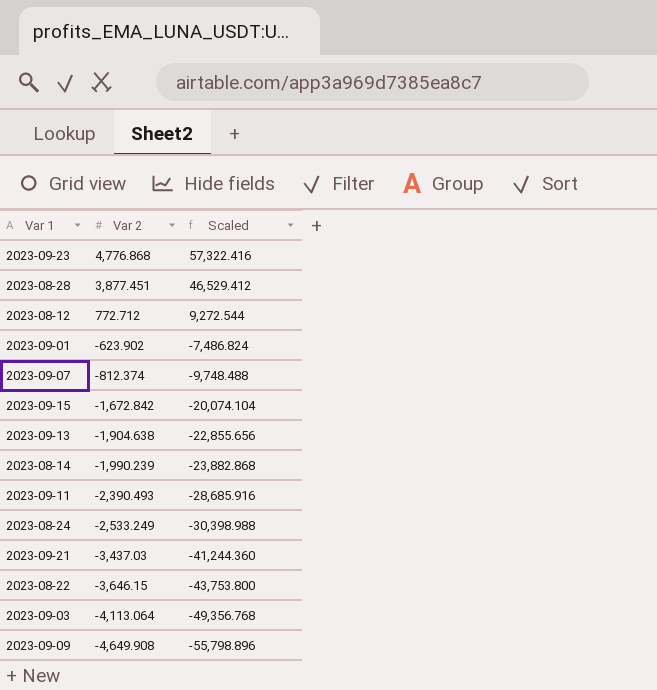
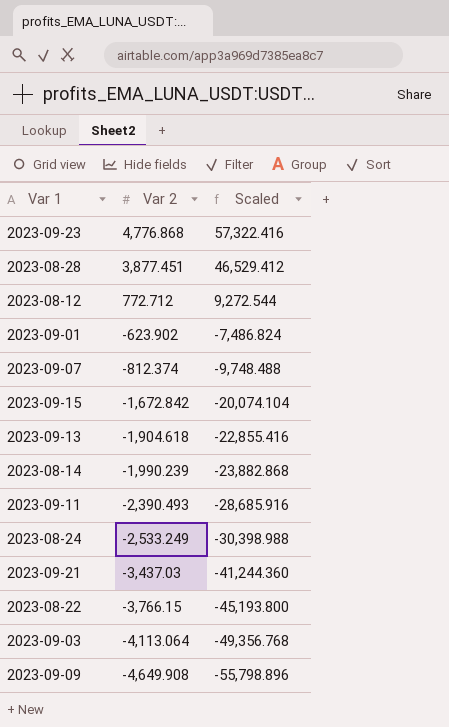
2023-09-13 | Var 2: -1,904.638 -> -1,904.618
2023-09-13 | Scaled: -22,855.656 -> -22,855.416
2023-08-22 | Var 2: -3,646.15 -> -3,766.15
2023-08-22 | Scaled: -43,753.800 -> -45,193.800

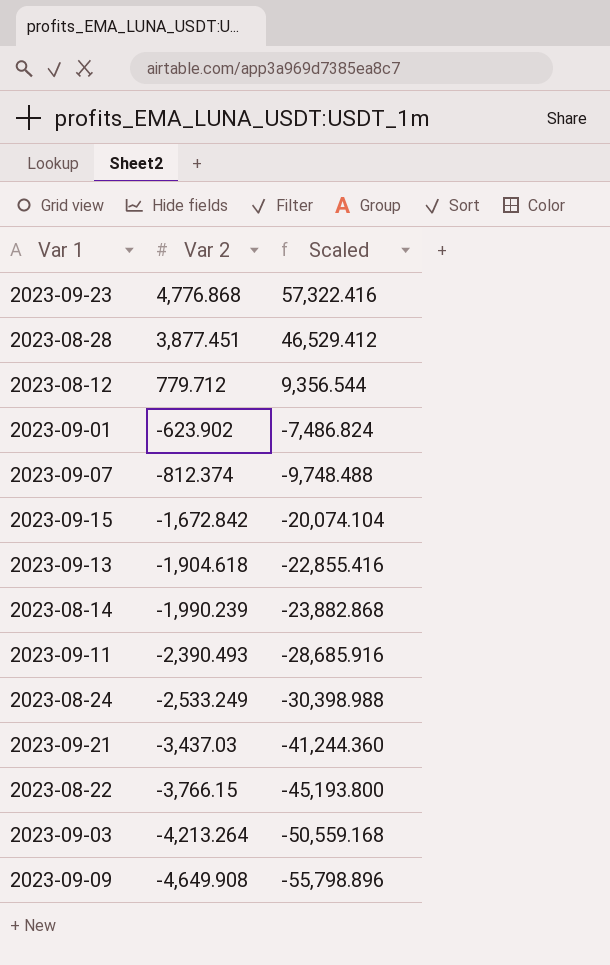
2023-08-12 | Var 2: 772.712 -> 779.712
2023-08-12 | Scaled: 9,272.544 -> 9,356.544
2023-09-03 | Var 2: -4,113.064 -> -4,213.264
2023-09-03 | Scaled: -49,356.768 -> -50,559.168

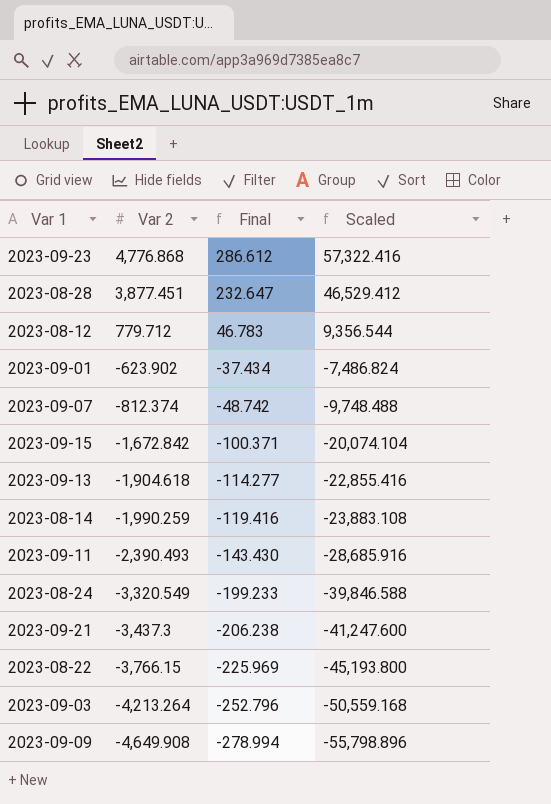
column Final | formula: none -> [Var 2] * 0.06
2023-08-14 | Var 2: -1,990.239 -> -1,990.259
2023-08-14 | Scaled: -23,882.868 -> -23,883.108
2023-08-24 | Var 2: -2,533.249 -> -3,320.549
2023-08-24 | Scaled: -30,398.988 -> -39,846.588
2023-09-21 | Var 2: -3,437.03 -> -3,437.3
2023-09-21 | Scaled: -41,244.360 -> -41,247.600

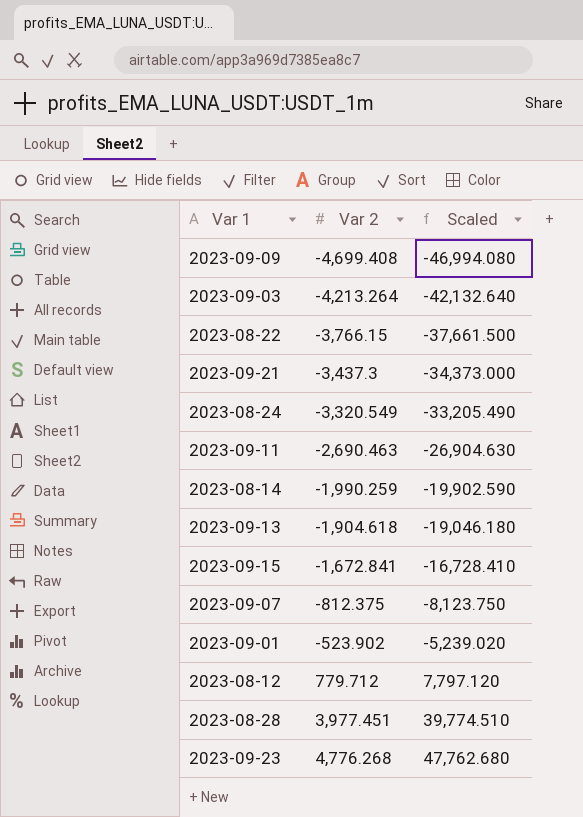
row order: Var 2 descending -> Var 2 ascending
column Final | formula: [Var 2] * 0.06 -> none
column Scaled | formula: [Var 2] * 12 -> [Var 2] * 10
2023-09-09 | Var 2: -4,649.908 -> -4,699.408
2023-09-11 | Var 2: -2,390.493 -> -2,690.463
2023-09-15 | Var 2: -1,672.842 -> -1,672.841
2023-09-07 | Var 2: -812.374 -> -812.375
2023-09-01 | Var 2: -623.902 -> -523.902
2023-08-28 | Var 2: 3,877.451 -> 3,977.451
2023-09-23 | Var 2: 4,776.868 -> 4,776.268

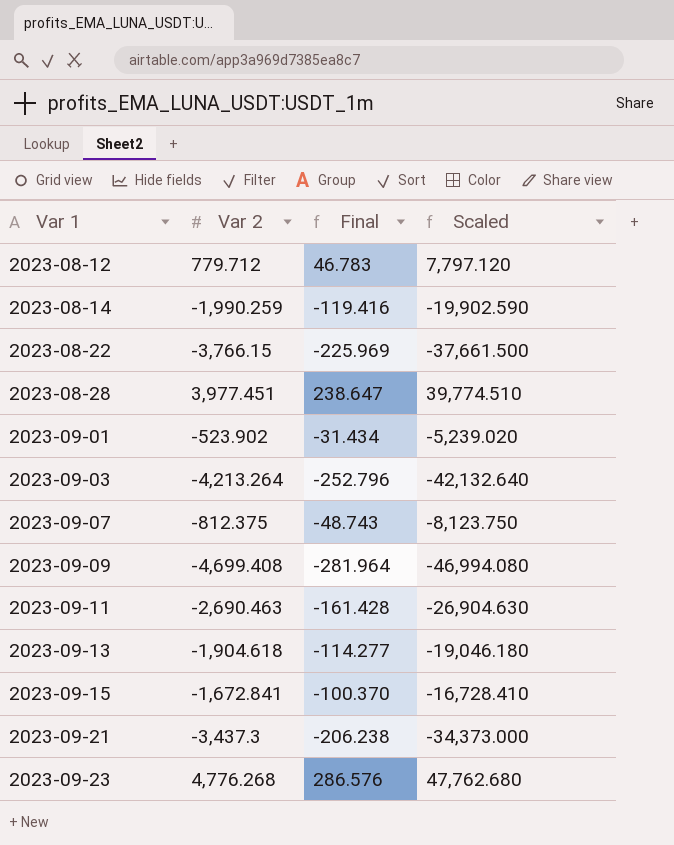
row order: Var 2 ascending -> Var 1 ascending
column Final | formula: none -> [Var 2] * 0.06
row 2023-08-24: -3,320.549 | -33,205.490 -> none

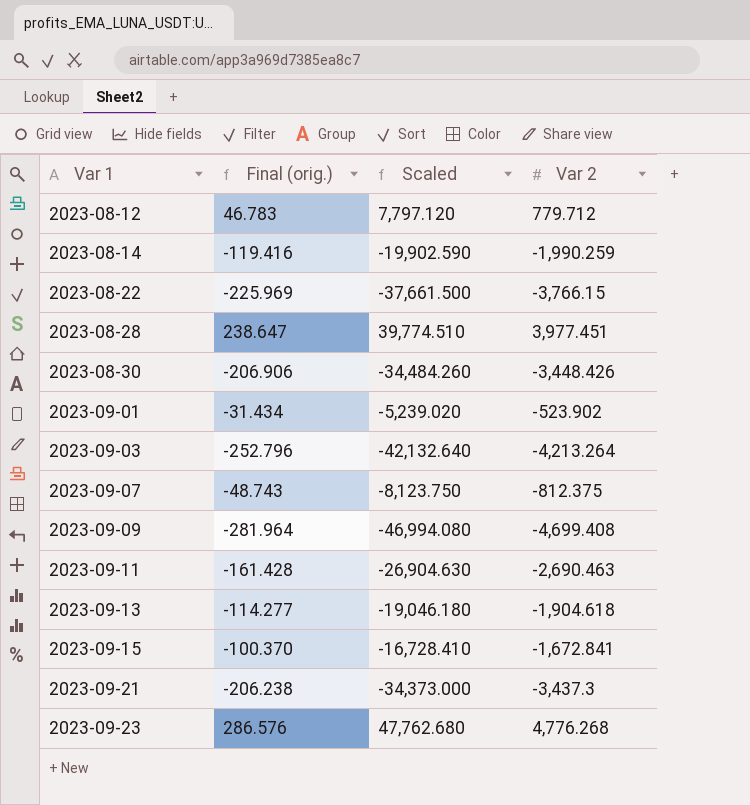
column name: Final -> Final (orig.)
column Var 2 | position: 2 -> 4
row 2023-08-30: none -> -206.906 | -34,484.260 | -3,448.426

